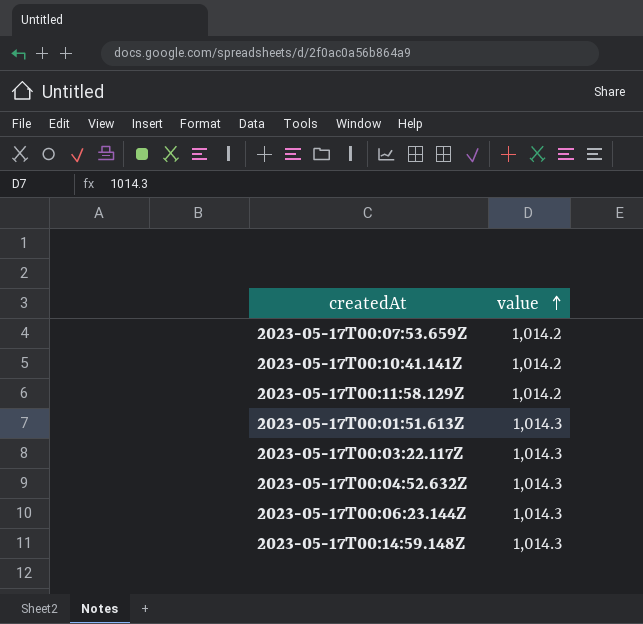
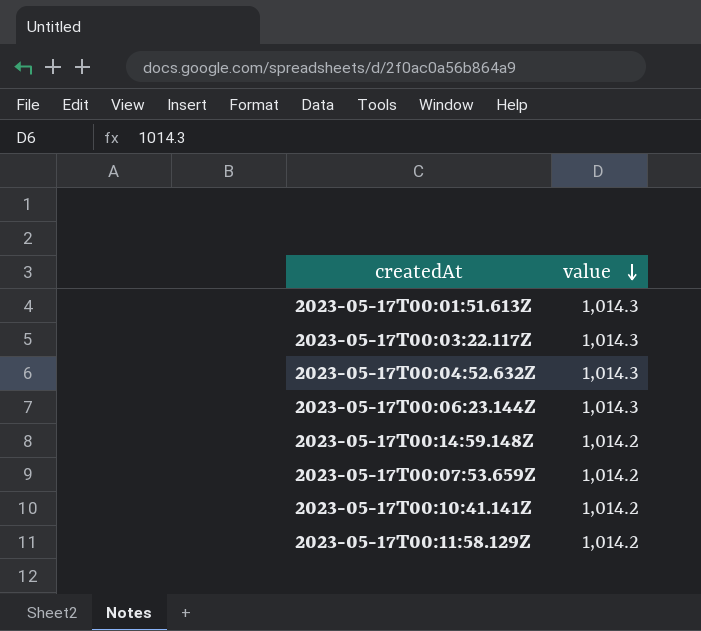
row order: value ascending -> value descending
2023-05-17T00:14:59.148Z | value: 1,014.3 -> 1,014.2

